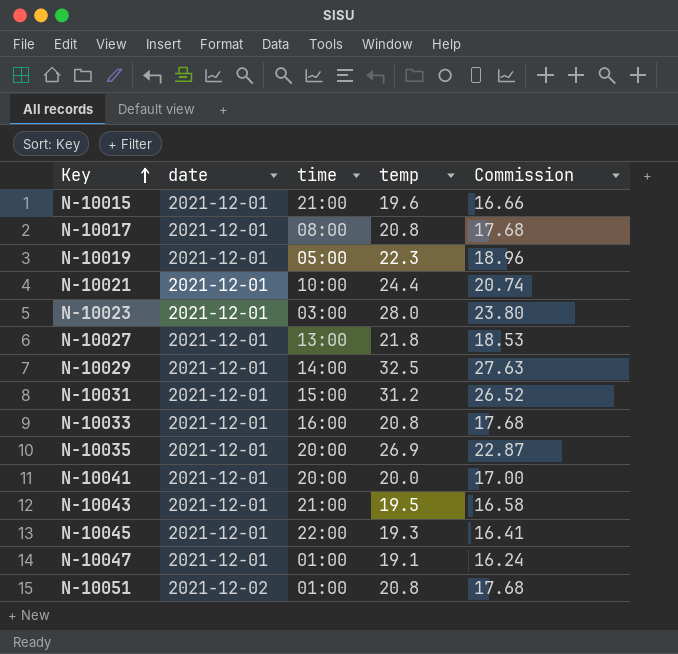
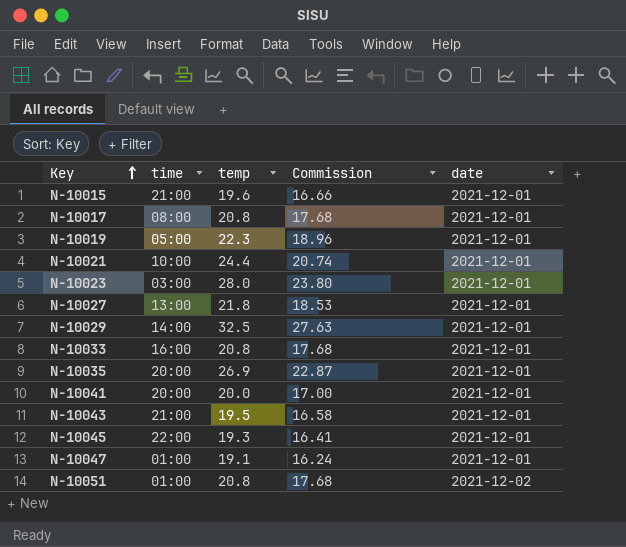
column date | position: 2 -> 5
row N-10031: 2021-12-01 | 15:00 | 31.2 | 26.52 -> none

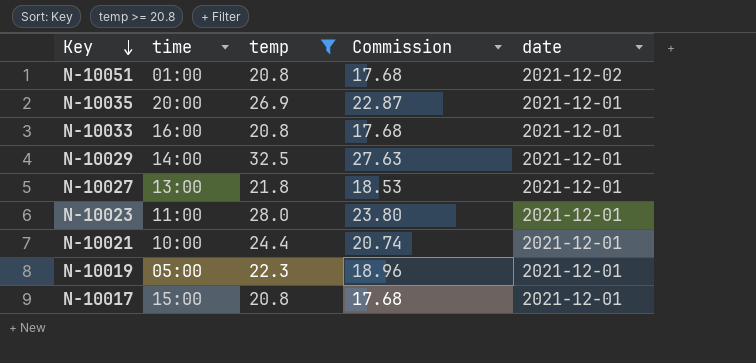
filter: none -> temp >= 20.8
row order: Key ascending -> Key descending
N-10023 | time: 03:00 -> 11:00
N-10017 | time: 08:00 -> 15:00

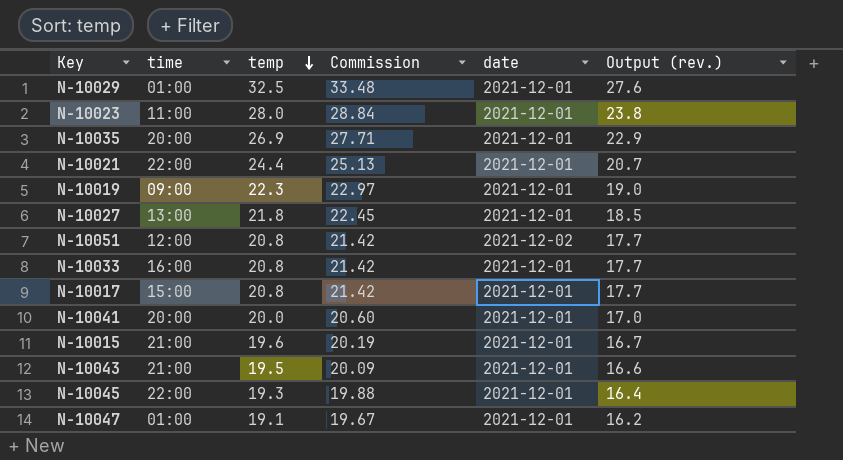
filter: temp >= 20.8 -> none
row order: Key descending -> temp descending
column Commission | formula: [temp] * 0.85 -> [temp] * 1.03
column Output (rev.) | formula: none -> [temp] * 0.85
N-10029 | time: 14:00 -> 01:00
N-10021 | time: 10:00 -> 22:00
N-10019 | time: 05:00 -> 09:00
N-10051 | time: 01:00 -> 12:00

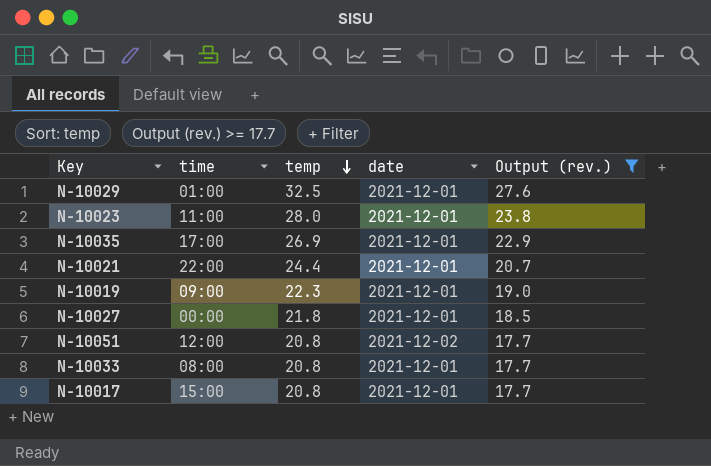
filter: none -> Output (rev.) >= 17.7
column Commission | formula: [temp] * 1.03 -> none
N-10035 | time: 20:00 -> 17:00
N-10027 | time: 13:00 -> 00:00
N-10033 | time: 16:00 -> 08:00

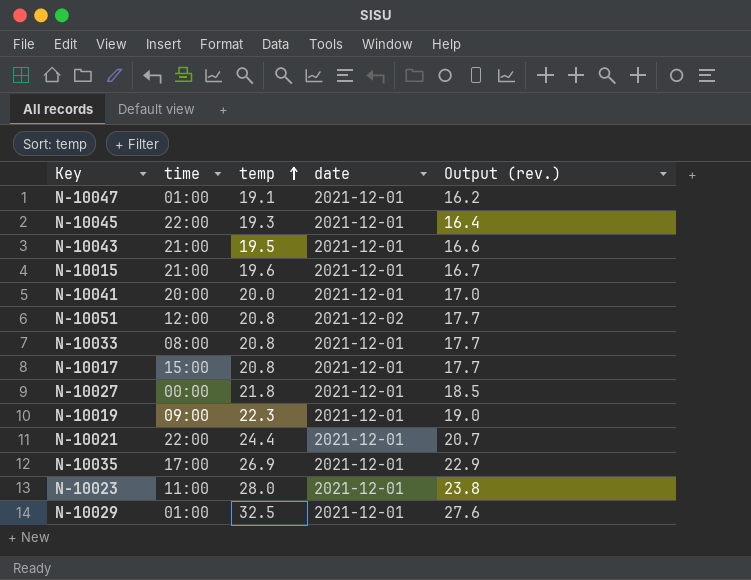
filter: Output (rev.) >= 17.7 -> none
row order: temp descending -> temp ascending

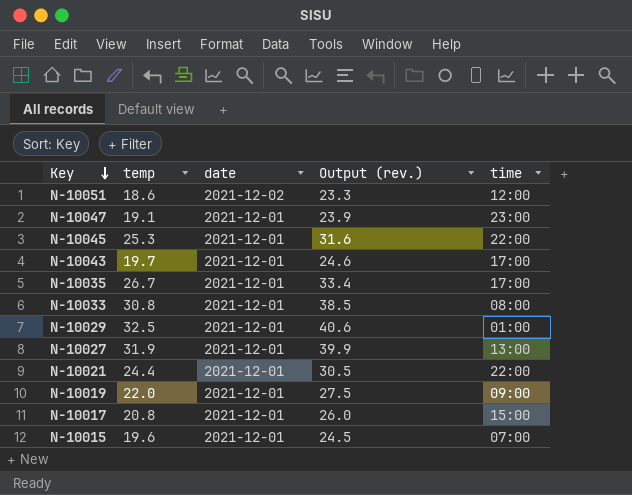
row order: temp ascending -> Key descending
column Output (rev.) | formula: [temp] * 0.85 -> [temp] * 1.25
column time | position: 2 -> 5
row N-10041: 20:00 | 20.0 | 2021-12-01 | 17.0 -> none
row N-10023: 11:00 | 28.0 | 2021-12-01 | 23.8 -> none
N-10051 | temp: 20.8 -> 18.6
N-10047 | time: 01:00 -> 23:00
N-10045 | temp: 19.3 -> 25.3
N-10043 | temp: 19.5 -> 19.7
N-10043 | time: 21:00 -> 17:00
N-10035 | temp: 26.9 -> 26.7
N-10033 | temp: 20.8 -> 30.8
N-10027 | temp: 21.8 -> 31.9
N-10027 | time: 00:00 -> 13:00
N-10019 | temp: 22.3 -> 22.0
N-10015 | time: 21:00 -> 07:00

